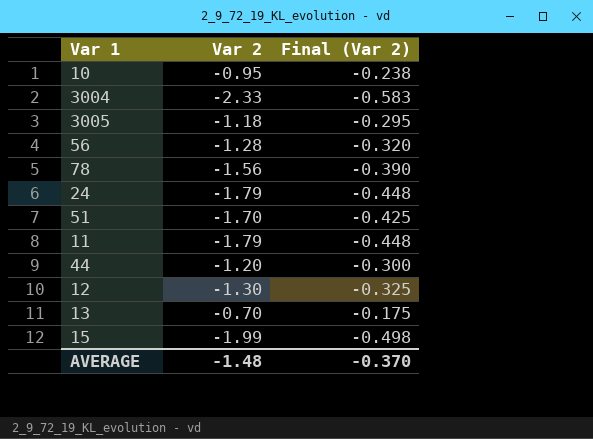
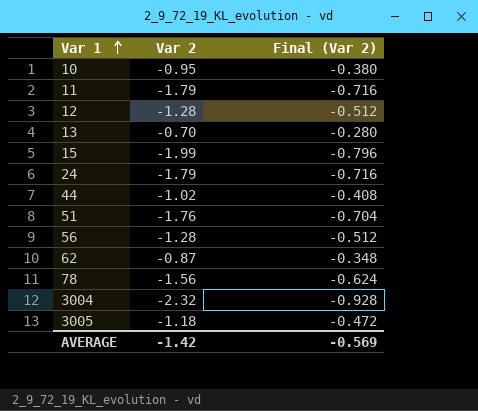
row order: none -> Var 1 ascending
column Final (Var 2) | formula: [Var 2] * 0.25 -> [Var 2] * 0.4
12 | Var 2: -1.30 -> -1.28
44 | Var 2: -1.20 -> -1.02
51 | Var 2: -1.70 -> -1.76
row 62: none -> -0.87 | -0.348
3004 | Var 2: -2.33 -> -2.32
AVERAGE | Var 2: -1.48 -> -1.42
AVERAGE | Final (Var 2): -0.370 -> -0.569

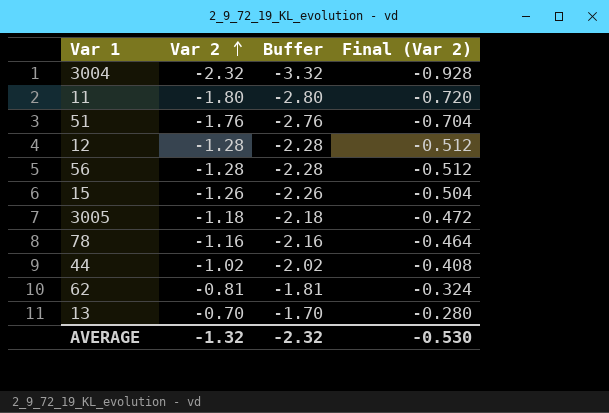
row order: Var 1 ascending -> Var 2 ascending
column Buffer | formula: none -> [Var 2] - 1
row 10: -0.95 | -0.380 -> none
row 24: -1.79 | -0.716 -> none
11 | Var 2: -1.79 -> -1.80
11 | Final (Var 2): -0.716 -> -0.720
15 | Var 2: -1.99 -> -1.26
15 | Final (Var 2): -0.796 -> -0.504
78 | Var 2: -1.56 -> -1.16
78 | Final (Var 2): -0.624 -> -0.464
62 | Var 2: -0.87 -> -0.81
62 | Final (Var 2): -0.348 -> -0.324
AVERAGE | Var 2: -1.42 -> -1.32
AVERAGE | Final (Var 2): -0.569 -> -0.530

